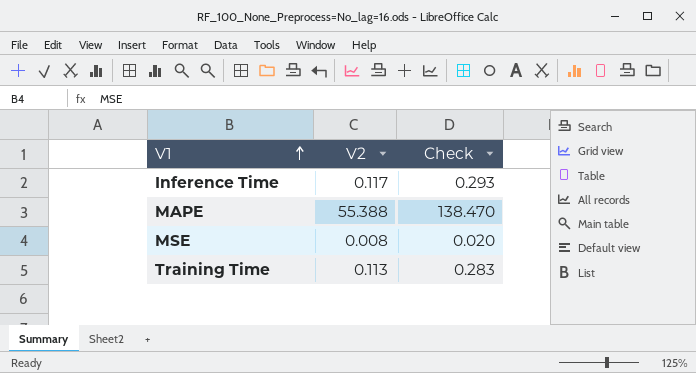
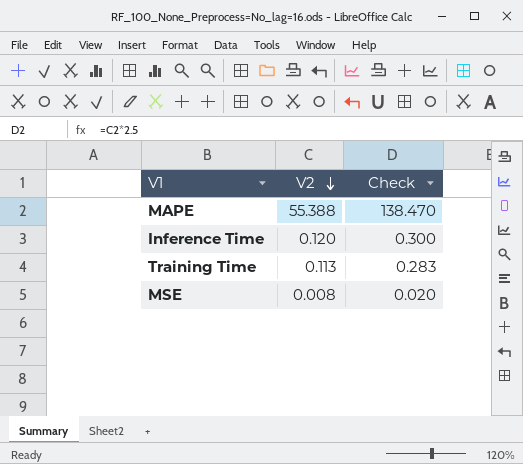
row order: V1 ascending -> V2 descending
Inference Time | V2: 0.117 -> 0.120
Inference Time | Check: 0.293 -> 0.300

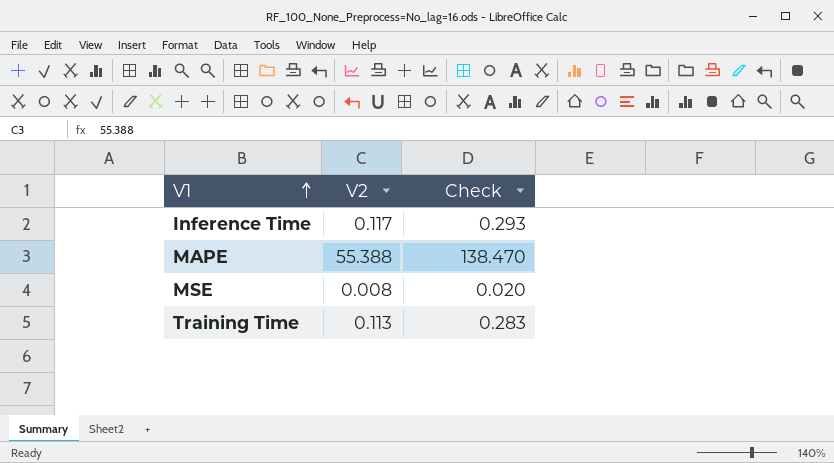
row order: V2 descending -> V1 ascending
Inference Time | V2: 0.120 -> 0.117
Inference Time | Check: 0.300 -> 0.293

